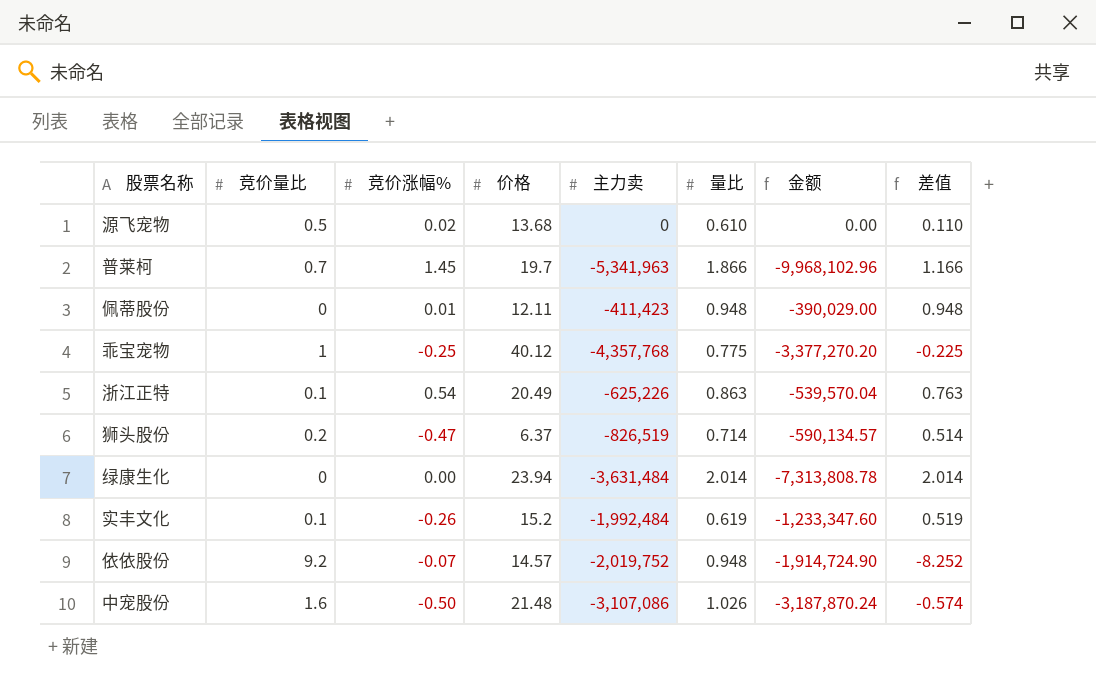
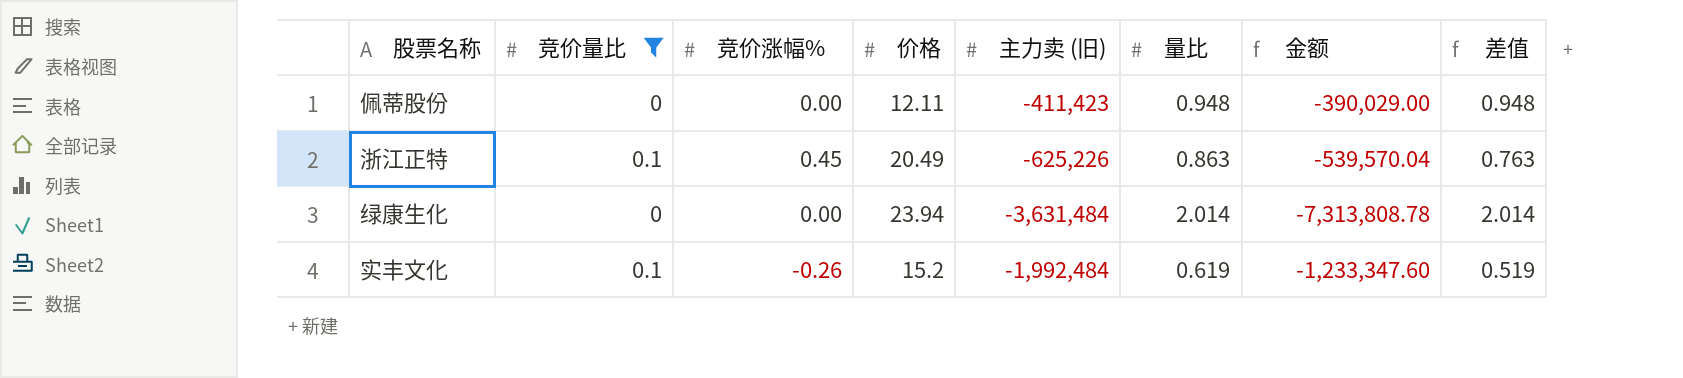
filter: none -> 竞价量比 <= 0.1
column name: 主力卖 -> 主力卖 (旧)
佩蒂股份 | 竞价涨幅%: 0.01 -> 0.00
浙江正特 | 竞价涨幅%: 0.54 -> 0.45

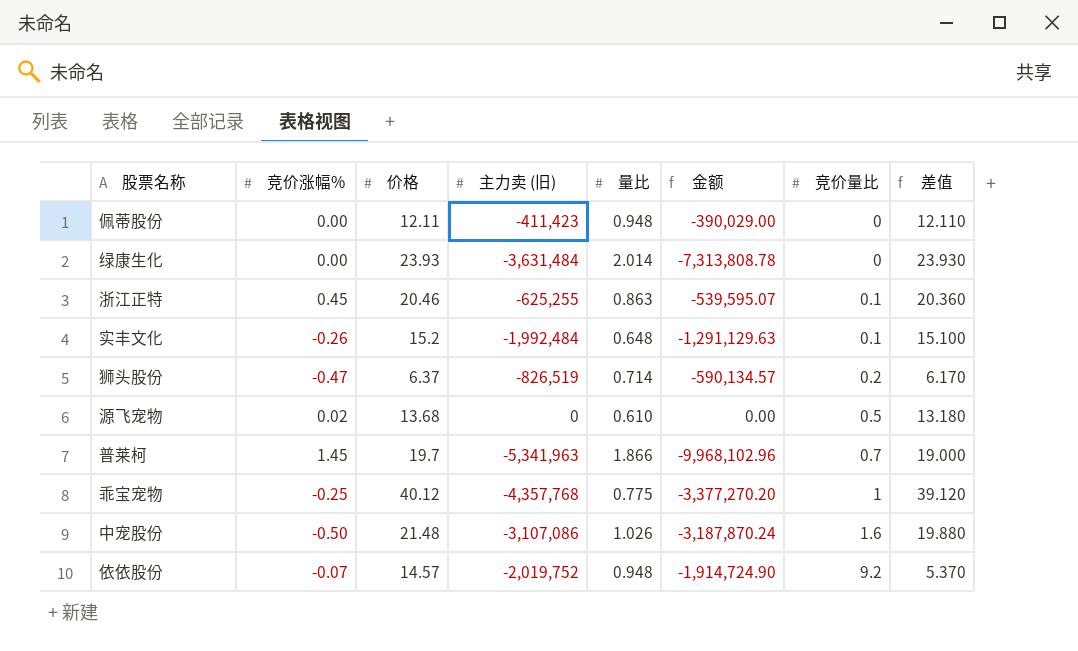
filter: 竞价量比 <= 0.1 -> none
row order: none -> 竞价量比 ascending
column 竞价量比 | position: 2 -> 7
column 差值 | formula: [量比] - [竞价量比] -> [价格] - [竞价量比]
绿康生化 | 价格: 23.94 -> 23.93
浙江正特 | 价格: 20.49 -> 20.46
浙江正特 | 主力卖 (旧): -625,226 -> -625,255
浙江正特 | 金额: -539,570.04 -> -539,595.07
实丰文化 | 量比: 0.619 -> 0.648
实丰文化 | 金额: -1,233,347.60 -> -1,291,129.63

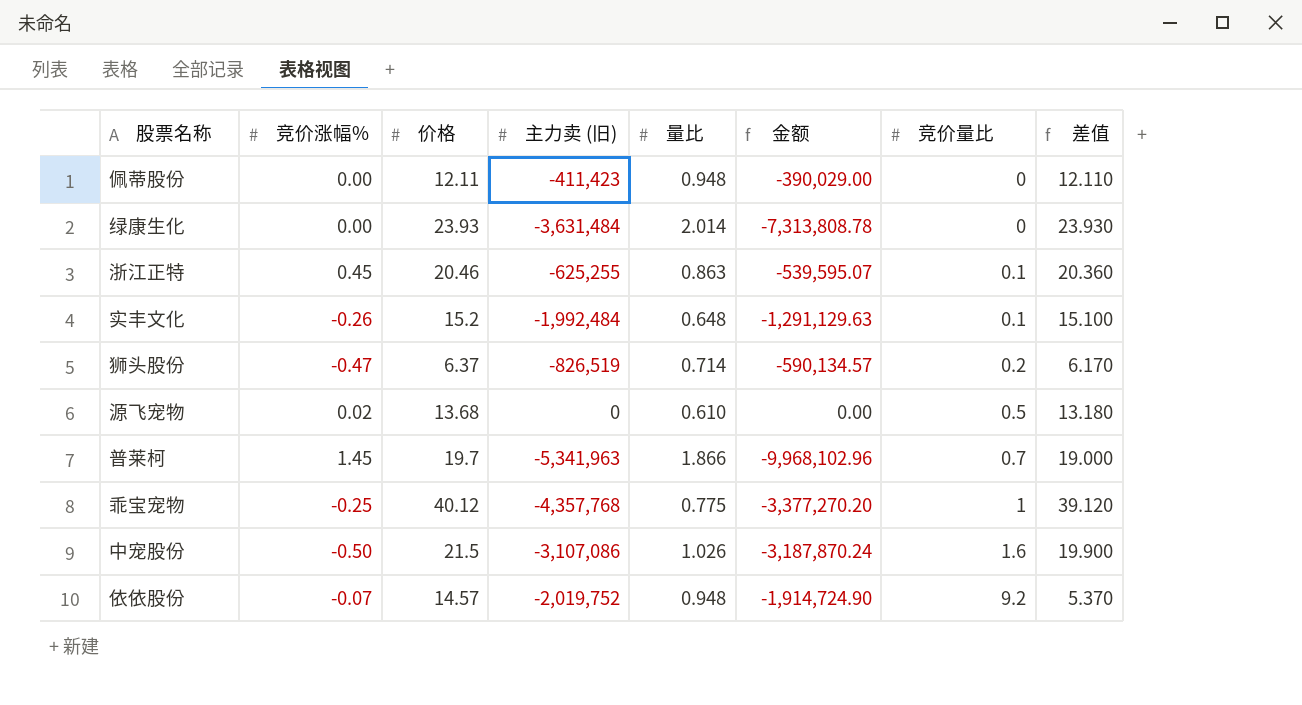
中宠股份 | 价格: 21.48 -> 21.5
中宠股份 | 差值: 19.880 -> 19.900

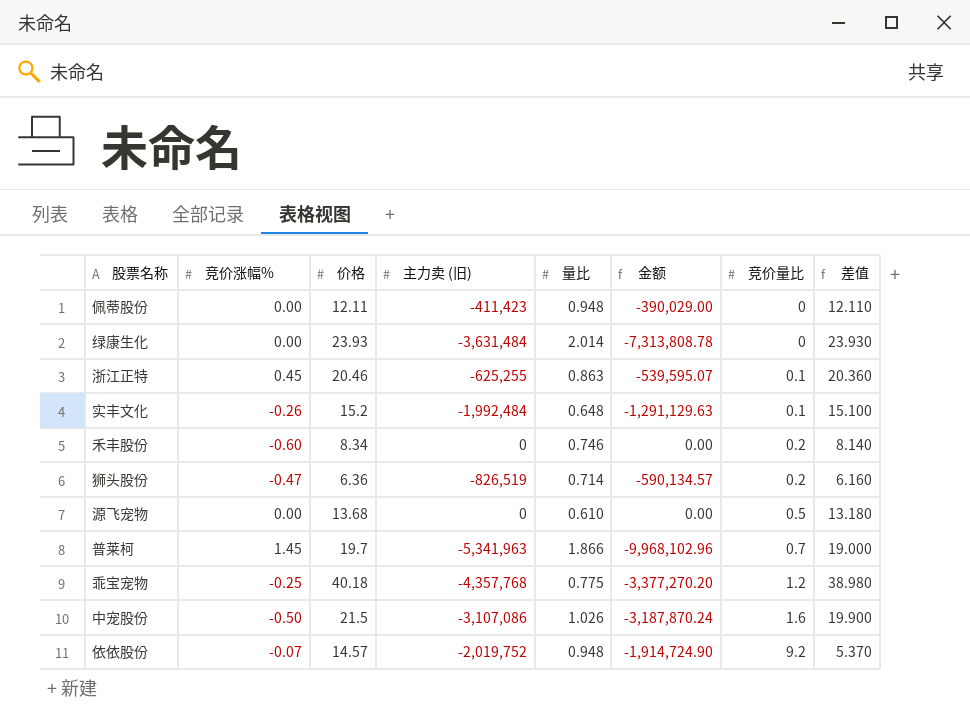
row 禾丰股份: none -> -0.60 | 8.34 | 0 | 0.746 | 0.00 | 0.2 | 8.140
狮头股份 | 价格: 6.37 -> 6.36
狮头股份 | 差值: 6.170 -> 6.160
源飞宠物 | 竞价涨幅%: 0.02 -> 0.00
乖宝宠物 | 价格: 40.12 -> 40.18
乖宝宠物 | 竞价量比: 1 -> 1.2
乖宝宠物 | 差值: 39.120 -> 38.980

